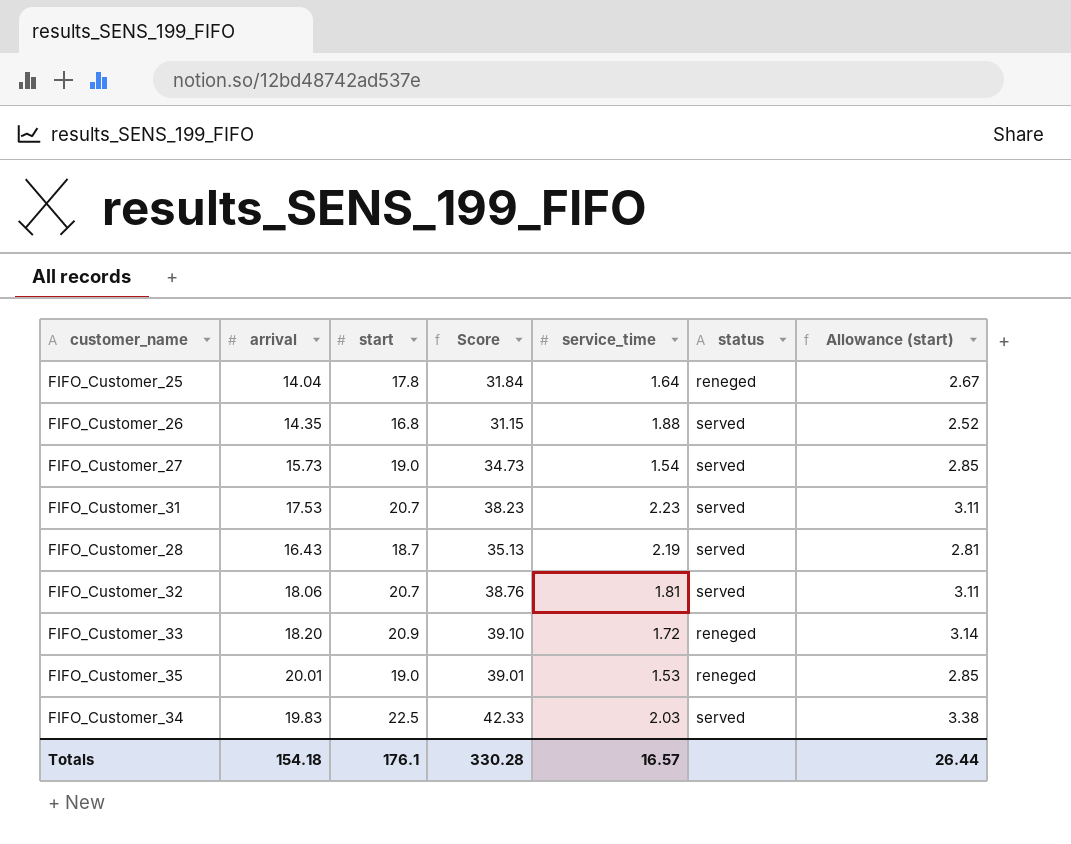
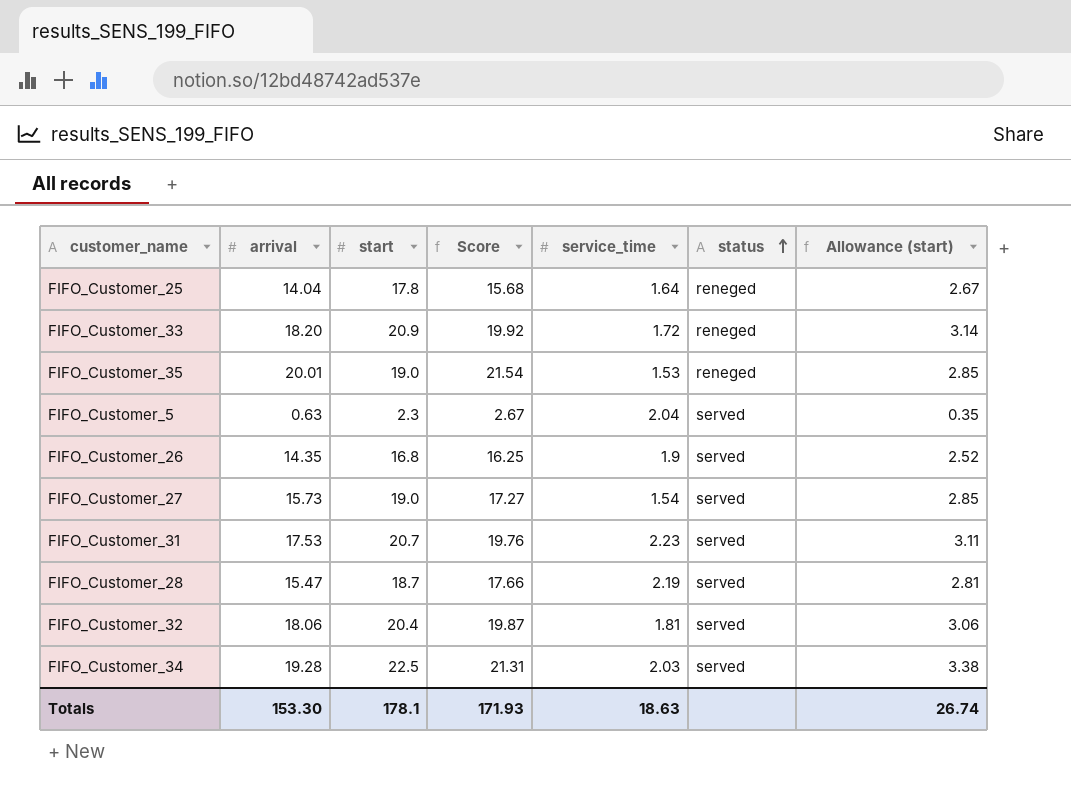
row order: none -> status ascending
column Score | formula: [arrival] + [start] -> [arrival] + [service_time]
row FIFO_Customer_5: none -> 0.63 | 2.3 | 2.67 | 2.04 | served | 0.35
FIFO_Customer_26 | service_time: 1.88 -> 1.9
FIFO_Customer_28 | arrival: 16.43 -> 15.47
FIFO_Customer_32 | start: 20.7 -> 20.4
FIFO_Customer_32 | Allowance (start): 3.11 -> 3.06
FIFO_Customer_34 | arrival: 19.83 -> 19.28
Totals | arrival: 154.18 -> 153.30
Totals | start: 176.1 -> 178.1
Totals | Score: 330.28 -> 171.93
Totals | service_time: 16.57 -> 18.63
Totals | Allowance (start): 26.44 -> 26.74

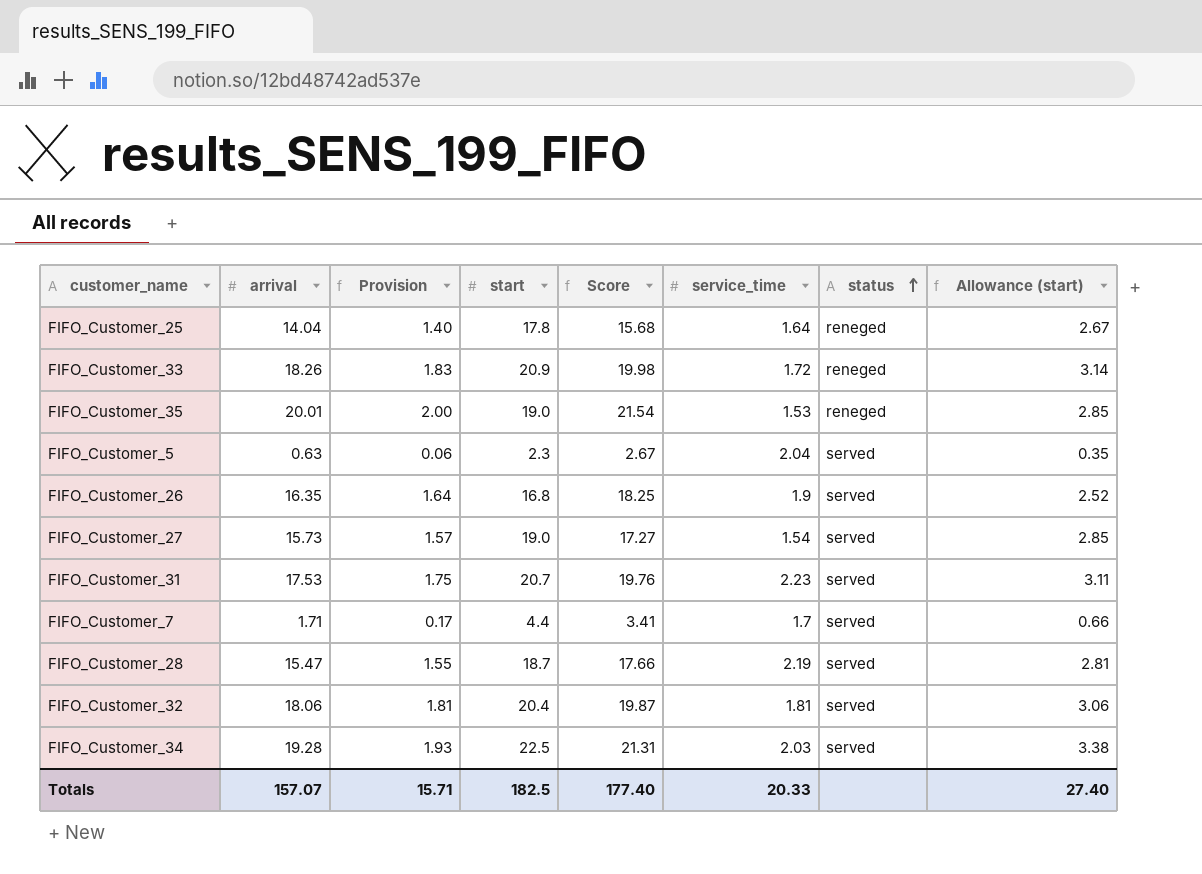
column Provision | formula: none -> [arrival] * 0.1
FIFO_Customer_33 | arrival: 18.20 -> 18.26
FIFO_Customer_33 | Score: 19.92 -> 19.98
FIFO_Customer_26 | arrival: 14.35 -> 16.35
FIFO_Customer_26 | Score: 16.25 -> 18.25
row FIFO_Customer_7: none -> 1.71 | 0.17 | 4.4 | 3.41 | 1.7 | served | 0.66
Totals | arrival: 153.30 -> 157.07
Totals | start: 178.1 -> 182.5
Totals | Score: 171.93 -> 177.40
Totals | service_time: 18.63 -> 20.33
Totals | Allowance (start): 26.74 -> 27.40

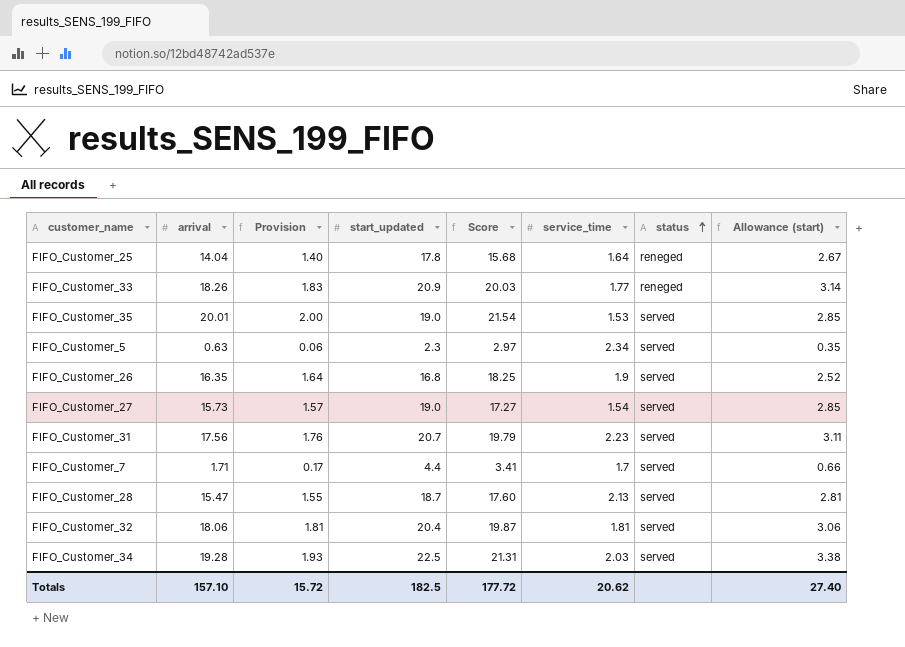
column name: start -> start_updated
FIFO_Customer_33 | Score: 19.98 -> 20.03
FIFO_Customer_33 | service_time: 1.72 -> 1.77
FIFO_Customer_35 | status: reneged -> served
FIFO_Customer_5 | Score: 2.67 -> 2.97
FIFO_Customer_5 | service_time: 2.04 -> 2.34
FIFO_Customer_31 | arrival: 17.53 -> 17.56
FIFO_Customer_31 | Provision: 1.75 -> 1.76
FIFO_Customer_31 | Score: 19.76 -> 19.79
FIFO_Customer_28 | Score: 17.66 -> 17.60
FIFO_Customer_28 | service_time: 2.19 -> 2.13
Totals | arrival: 157.07 -> 157.10
Totals | Provision: 15.71 -> 15.72
Totals | Score: 177.40 -> 177.72
Totals | service_time: 20.33 -> 20.62

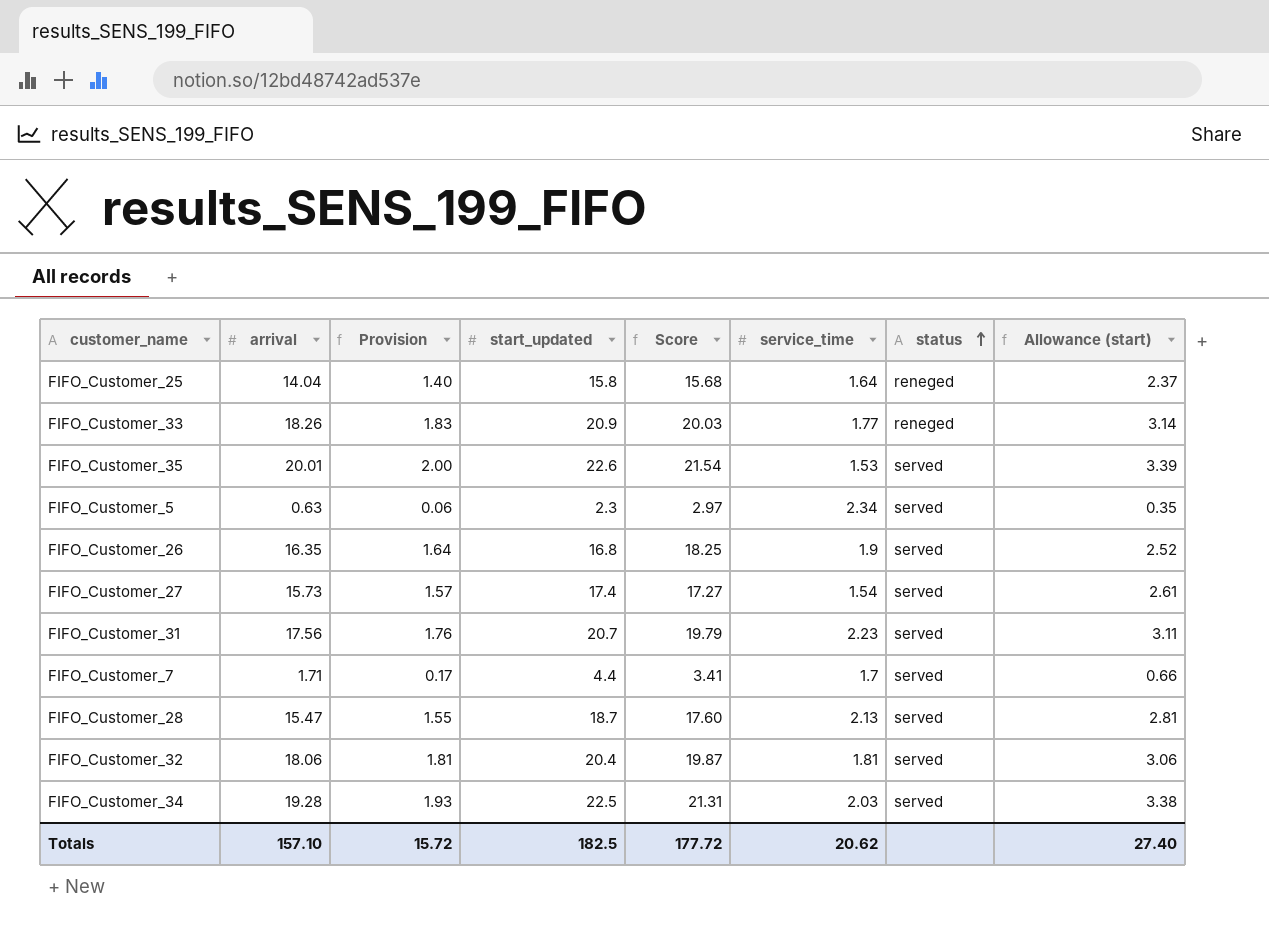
FIFO_Customer_25 | start_updated: 17.8 -> 15.8
FIFO_Customer_25 | Allowance (start): 2.67 -> 2.37
FIFO_Customer_35 | start_updated: 19.0 -> 22.6
FIFO_Customer_35 | Allowance (start): 2.85 -> 3.39
FIFO_Customer_27 | start_updated: 19.0 -> 17.4
FIFO_Customer_27 | Allowance (start): 2.85 -> 2.61

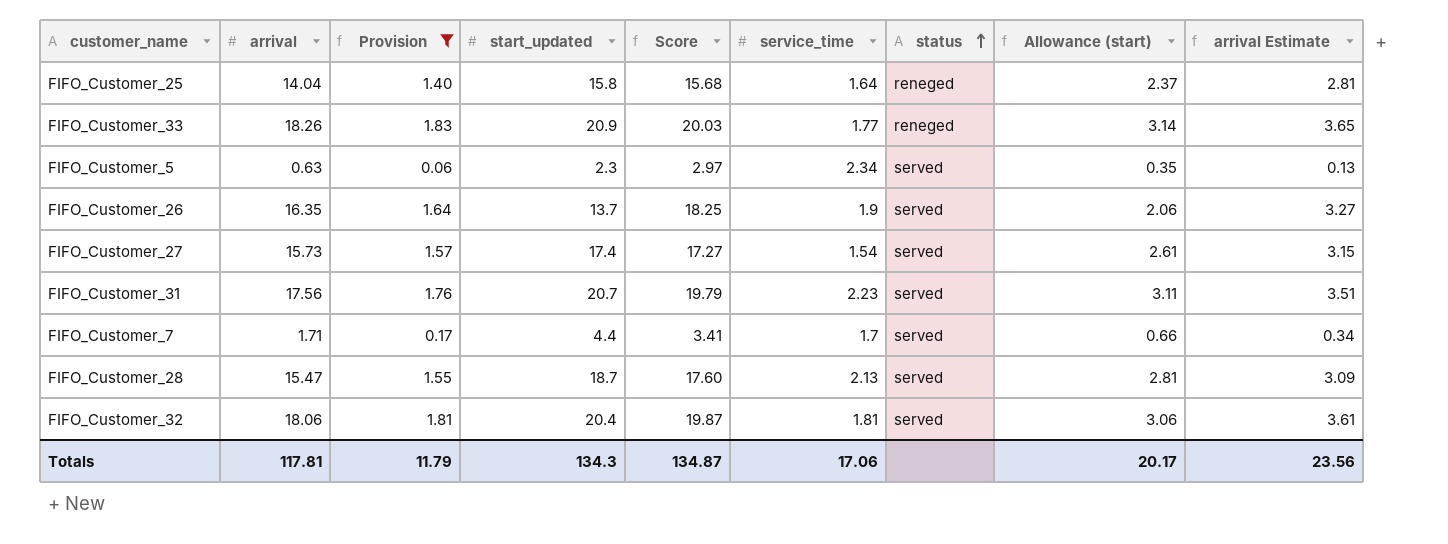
filter: none -> Provision <= 1.83
column arrival Estimate | formula: none -> [arrival] * 0.2
FIFO_Customer_26 | start_updated: 16.8 -> 13.7
FIFO_Customer_26 | Allowance (start): 2.52 -> 2.06
Totals | arrival: 157.10 -> 117.81
Totals | Provision: 15.72 -> 11.79
Totals | start_updated: 182.5 -> 134.3
Totals | Score: 177.72 -> 134.87
Totals | service_time: 20.62 -> 17.06
Totals | Allowance (start): 27.40 -> 20.17

